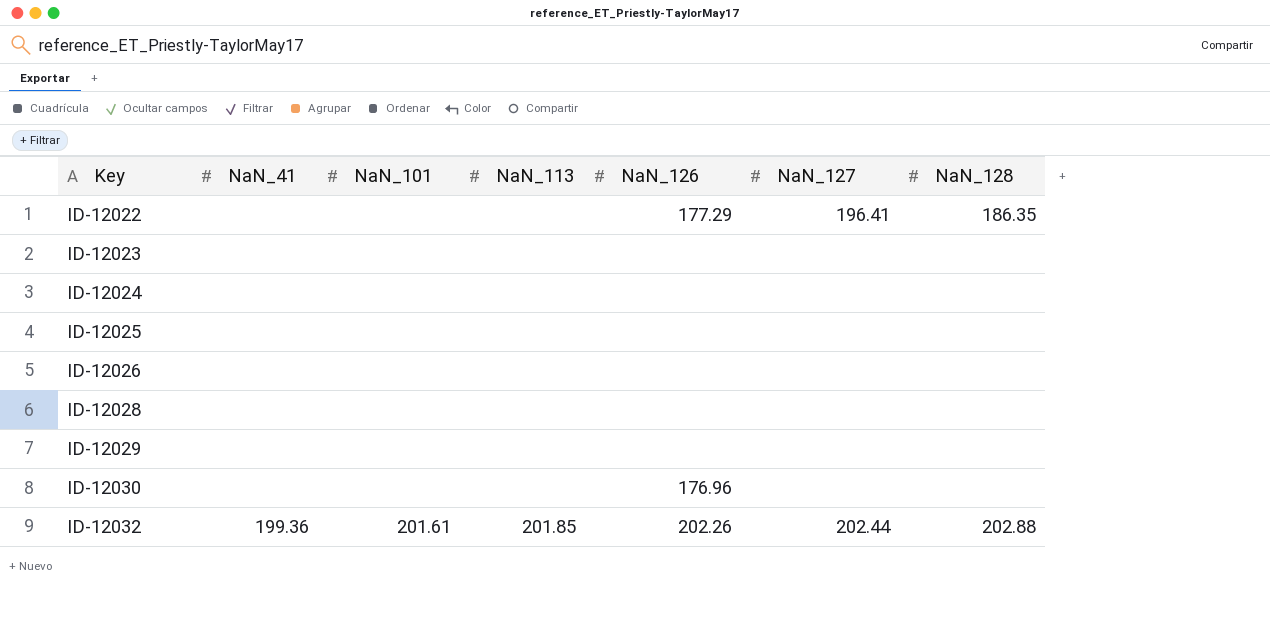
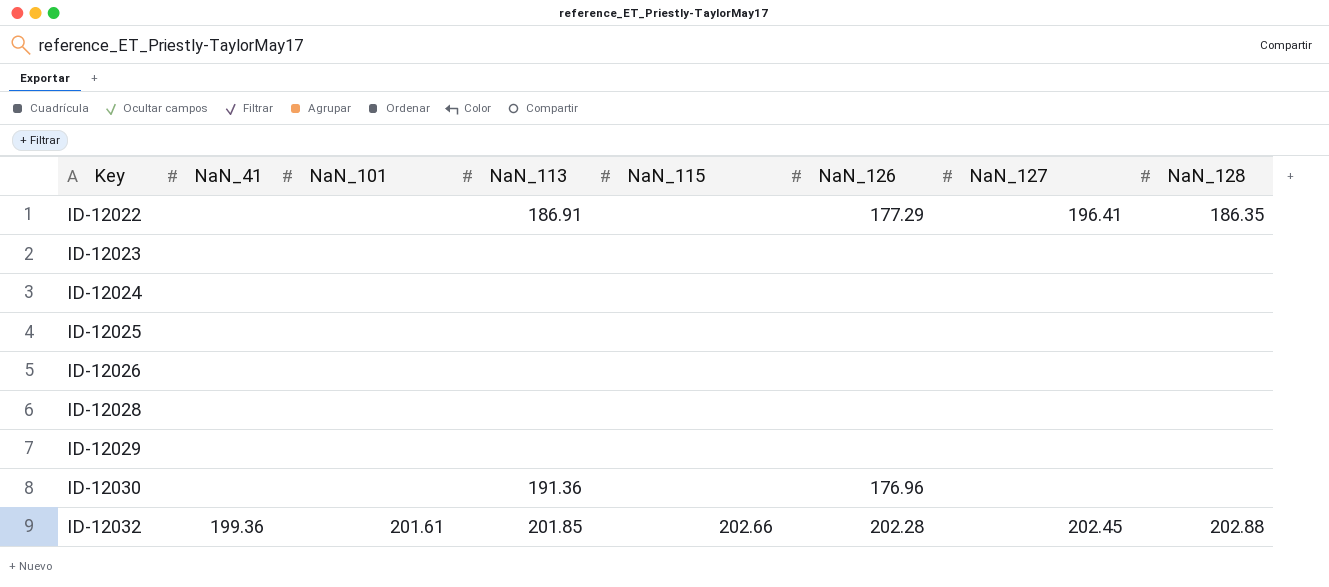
column NaN_115 | position: none -> 5
ID-12022 | NaN_113: none -> 186.91
ID-12030 | NaN_113: none -> 191.36
ID-12032 | NaN_126: 202.26 -> 202.28
ID-12032 | NaN_127: 202.44 -> 202.45

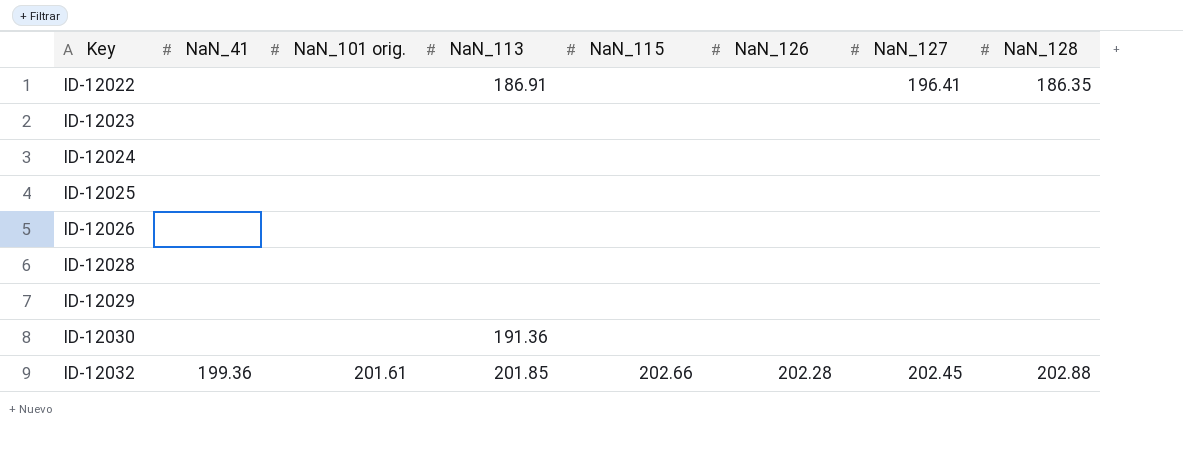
column name: NaN_101 -> NaN_101 orig.
ID-12022 | NaN_126: 177.29 -> none
ID-12030 | NaN_126: 176.96 -> none

